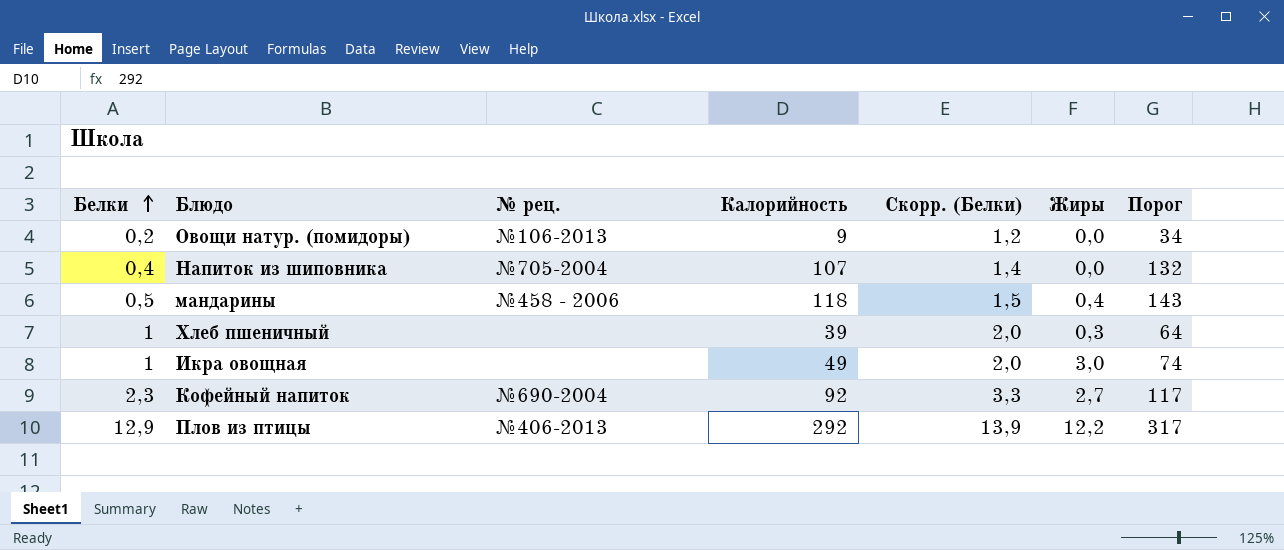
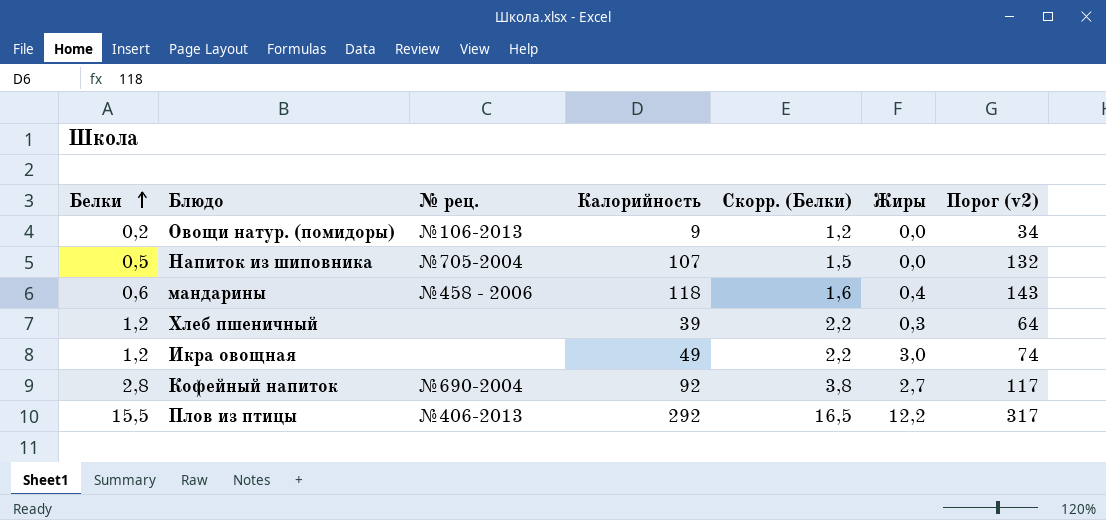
column name: Порог -> Порог (v2)
Напиток из шиповника | Белки: 0,4 -> 0,5
Напиток из шиповника | Скорр. (Белки): 1,4 -> 1,5
мандарины | Белки: 0,5 -> 0,6
мандарины | Скорр. (Белки): 1,5 -> 1,6
Хлеб пшеничный | Белки: 1 -> 1,2
Хлеб пшеничный | Скорр. (Белки): 2,0 -> 2,2
Икра овощная | Белки: 1 -> 1,2
Икра овощная | Скорр. (Белки): 2,0 -> 2,2
Кофейный напиток | Белки: 2,3 -> 2,8
Кофейный напиток | Скорр. (Белки): 3,3 -> 3,8
Плов из птицы | Белки: 12,9 -> 15,5
Плов из птицы | Скорр. (Белки): 13,9 -> 16,5

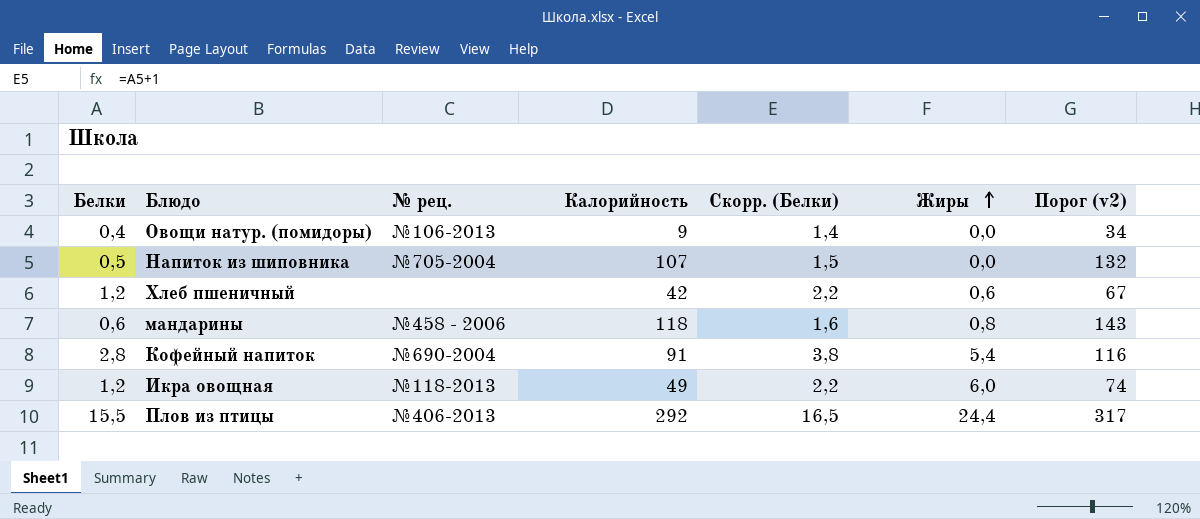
row order: Белки ascending -> Жиры ascending
Овощи натур. (помидоры) | Белки: 0,2 -> 0,4
Овощи натур. (помидоры) | Скорр. (Белки): 1,2 -> 1,4
Хлеб пшеничный | Калорийность: 39 -> 42
Хлеб пшеничный | Жиры: 0,3 -> 0,6
Хлеб пшеничный | Порог (v2): 64 -> 67
мандарины | Жиры: 0,4 -> 0,8
Кофейный напиток | Калорийность: 92 -> 91
Кофейный напиток | Жиры: 2,7 -> 5,4
Кофейный напиток | Порог (v2): 117 -> 116
Икра овощная | № рец.: none -> №118-2013
Икра овощная | Жиры: 3,0 -> 6,0
Плов из птицы | Жиры: 12,2 -> 24,4

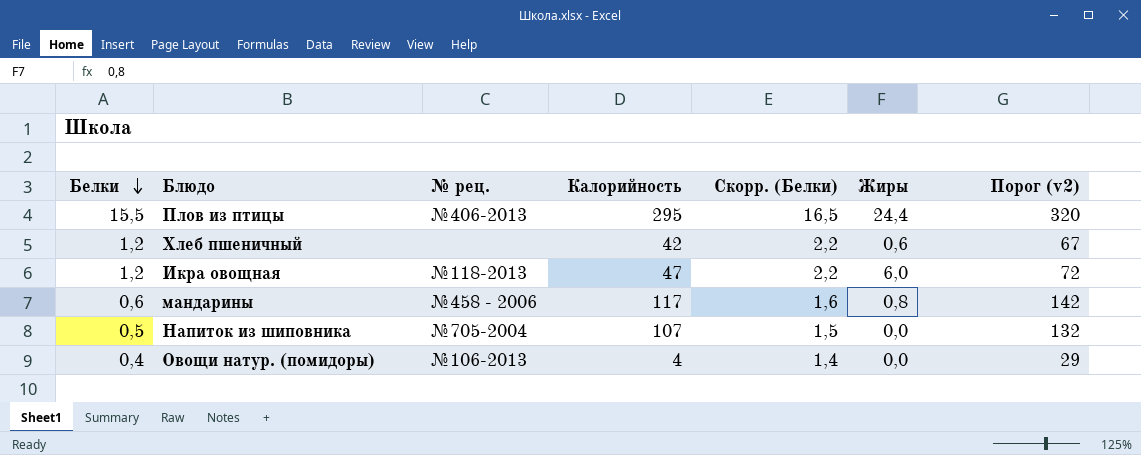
row order: Жиры ascending -> Белки descending
row Кофейный напиток: 2,8 | №690-2004 | 91 | 3,8 | 5,4 | 116 -> none
Плов из птицы | Калорийность: 292 -> 295
Плов из птицы | Порог (v2): 317 -> 320
Икра овощная | Калорийность: 49 -> 47
Икра овощная | Порог (v2): 74 -> 72
мандарины | Калорийность: 118 -> 117
мандарины | Порог (v2): 143 -> 142
Овощи натур. (помидоры) | Калорийность: 9 -> 4
Овощи натур. (помидоры) | Порог (v2): 34 -> 29

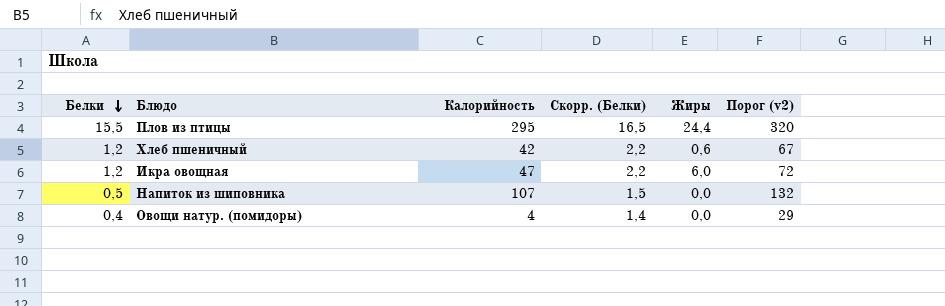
column № рец. | position: 3 -> none
row мандарины: 0,6 | №458 - 2006 | 117 | 1,6 | 0,8 | 142 -> none

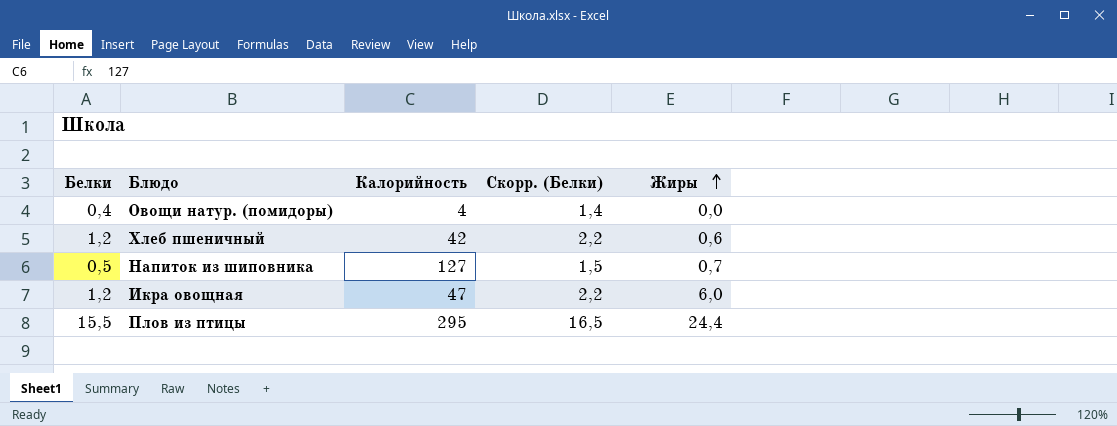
row order: Белки descending -> Жиры ascending
column Порог (v2) | formula: [Калорийность] + 25 -> none
Напиток из шиповника | Калорийность: 107 -> 127
Напиток из шиповника | Жиры: 0,0 -> 0,7

